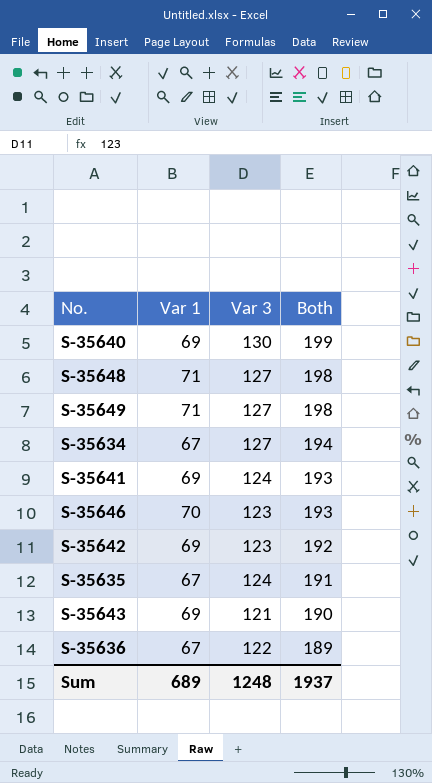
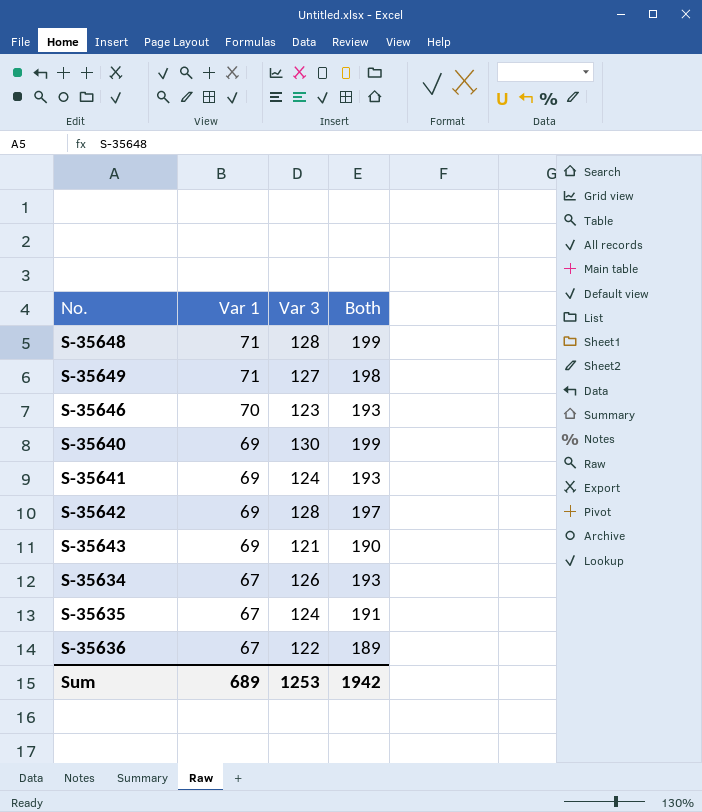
row order: Both descending -> Var 1 descending
S-35648 | Var 3: 127 -> 128
S-35648 | Both: 198 -> 199
S-35642 | Var 3: 123 -> 128
S-35642 | Both: 192 -> 197
S-35634 | Var 3: 127 -> 126
S-35634 | Both: 194 -> 193
Sum | Var 3: 1248 -> 1253
Sum | Both: 1937 -> 1942

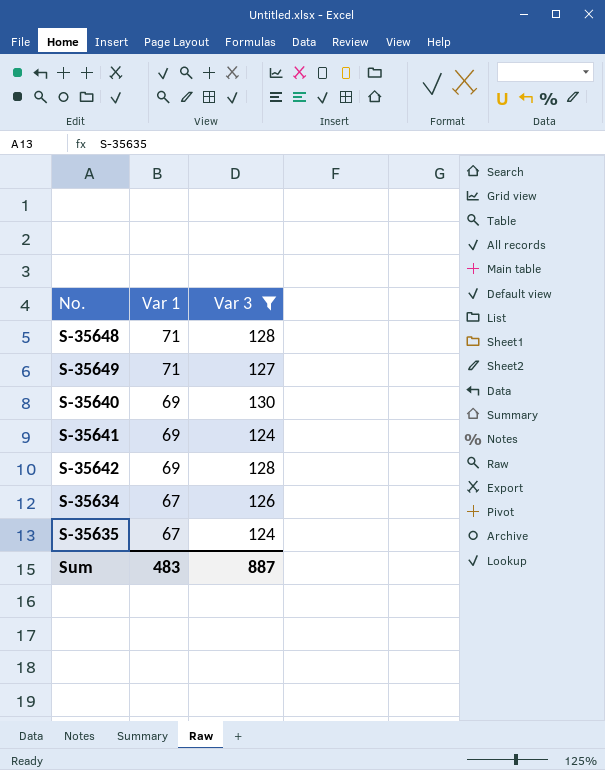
filter: none -> Var 3 >= 124
column Both | formula: [Var 1] + [Var 3] -> none
Sum | Var 1: 689 -> 483
Sum | Var 3: 1253 -> 887

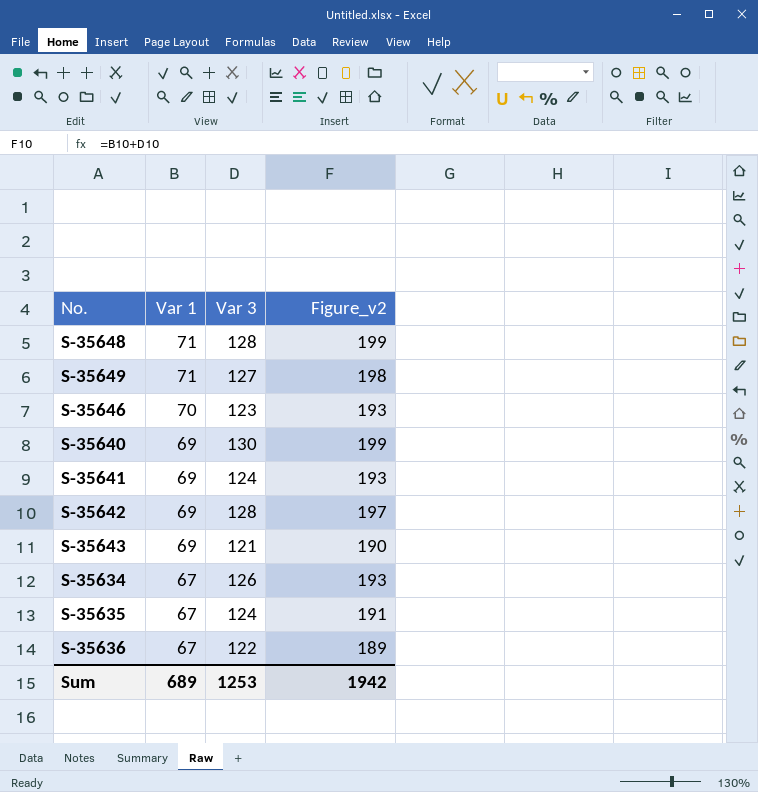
filter: Var 3 >= 124 -> none
column Figure_v2 | formula: none -> [Var 1] + [Var 3]
Sum | Var 1: 483 -> 689
Sum | Var 3: 887 -> 1253

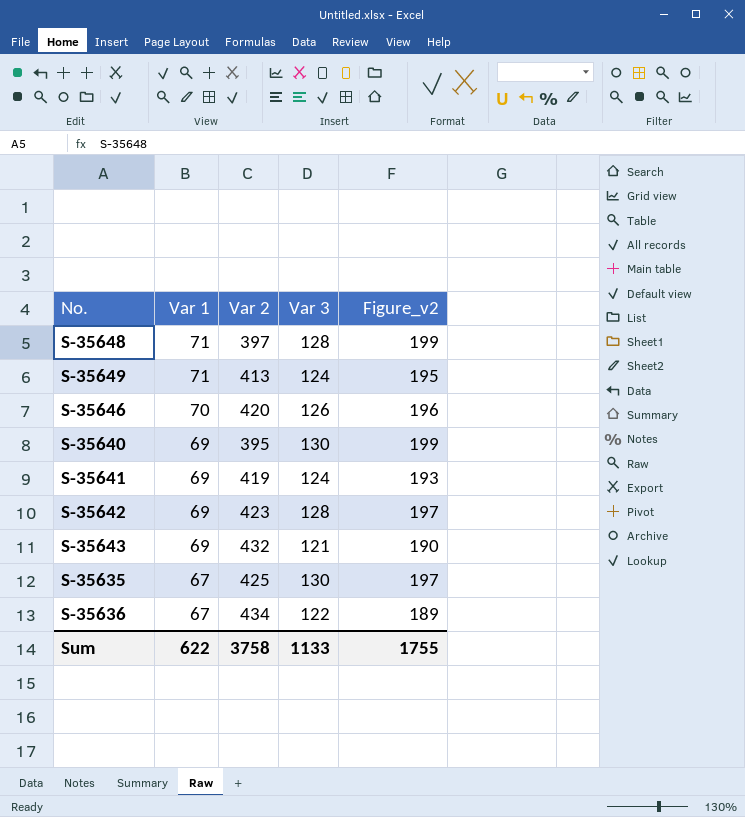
column Var 2 | position: none -> 3
row S-35634: 67 | 126 | 193 -> none
S-35649 | Var 3: 127 -> 124
S-35649 | Figure_v2: 198 -> 195
S-35646 | Var 3: 123 -> 126
S-35646 | Figure_v2: 193 -> 196
S-35635 | Var 3: 124 -> 130
S-35635 | Figure_v2: 191 -> 197
Sum | Var 1: 689 -> 622
Sum | Var 3: 1253 -> 1133
Sum | Figure_v2: 1942 -> 1755

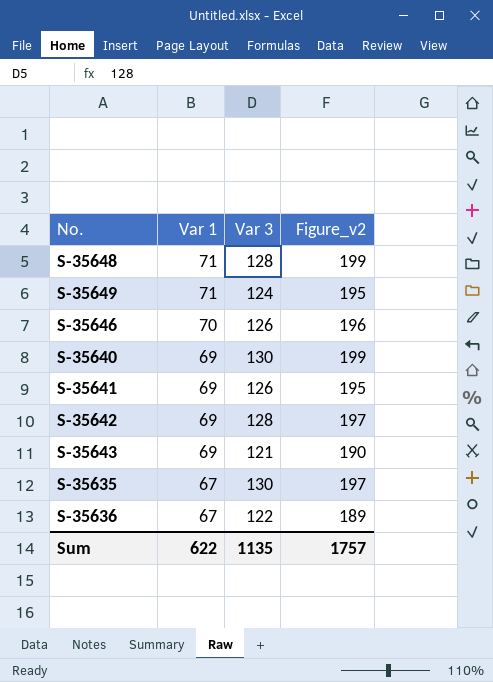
column Var 2 | position: 3 -> none
S-35641 | Var 3: 124 -> 126
S-35641 | Figure_v2: 193 -> 195
Sum | Var 3: 1133 -> 1135
Sum | Figure_v2: 1755 -> 1757

